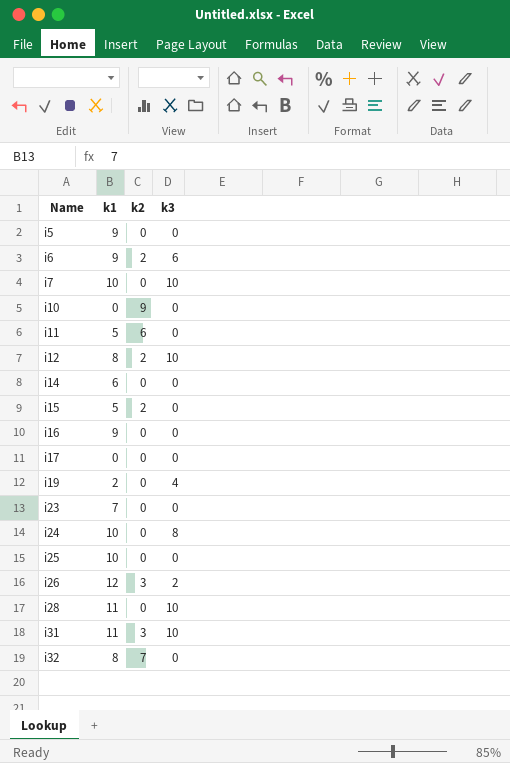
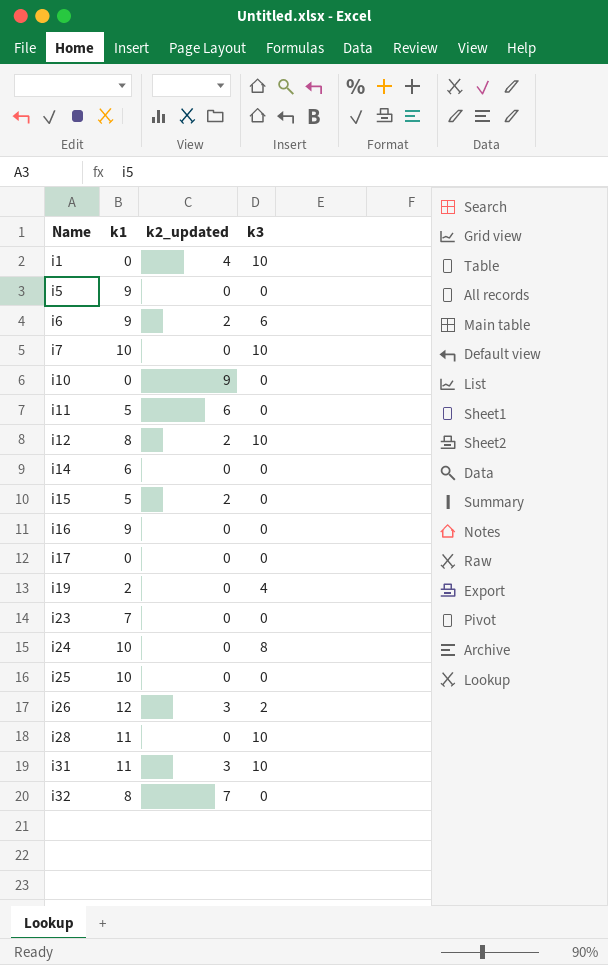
column name: k2 -> k2_updated
row i1: none -> 0 | 4 | 10

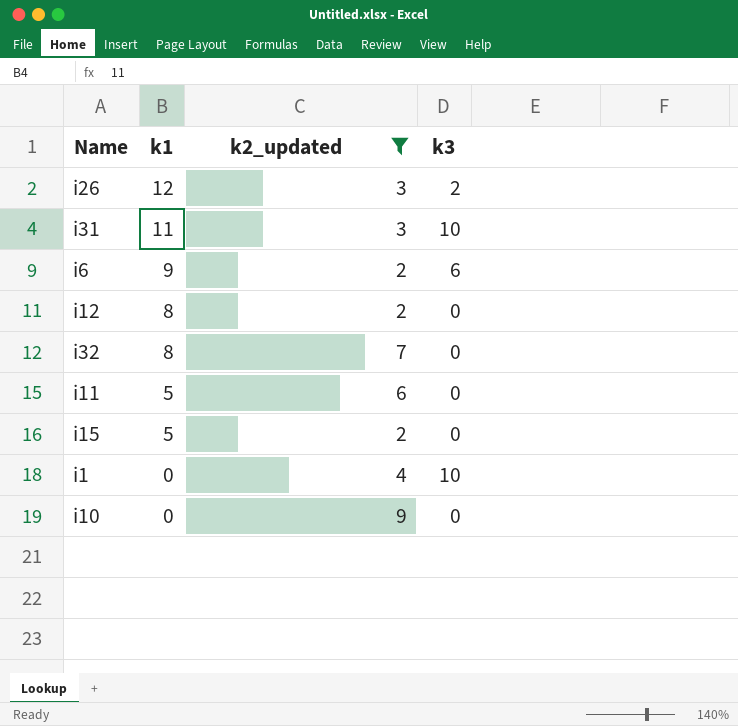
filter: none -> k2_updated != 0
row order: Name ascending -> k1 descending
i12 | k3: 10 -> 0

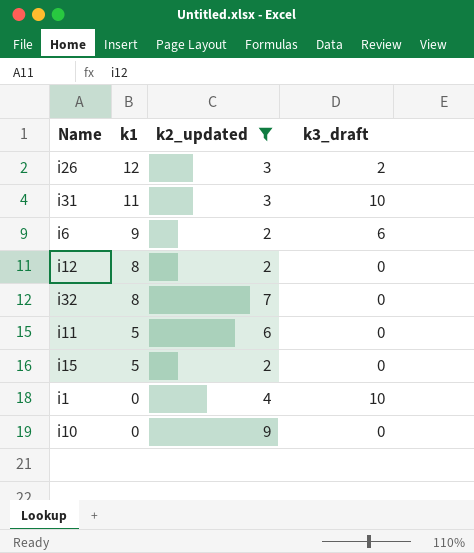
column name: k3 -> k3_draft

